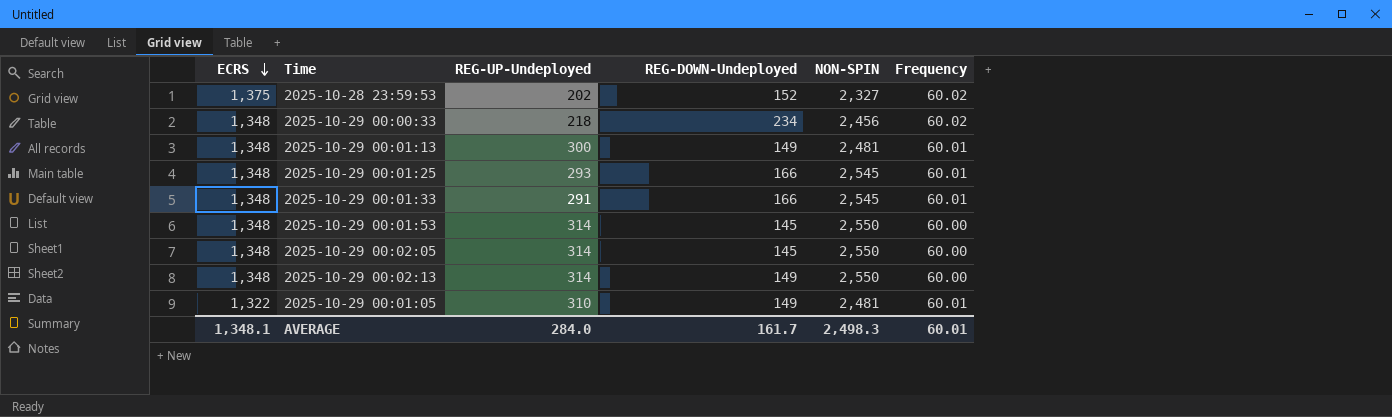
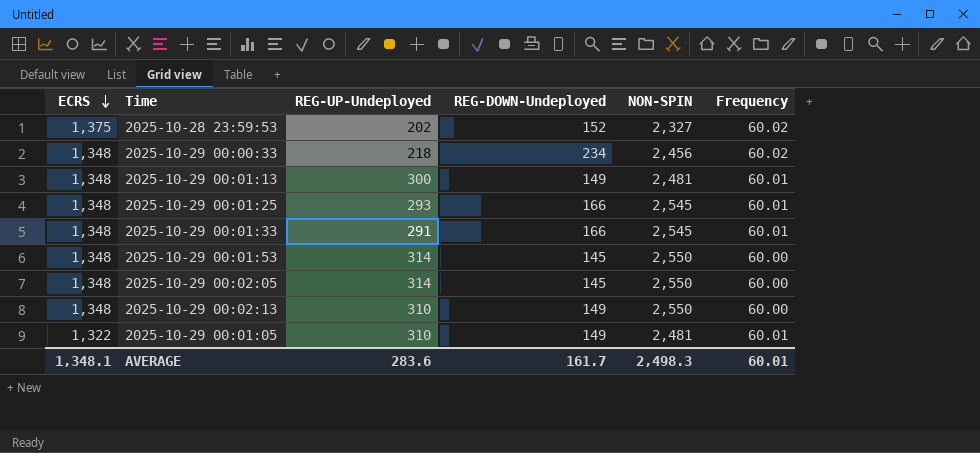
2025-10-29 00:02:13 | REG-UP-Undeployed: 314 -> 310
AVERAGE | REG-UP-Undeployed: 284.0 -> 283.6

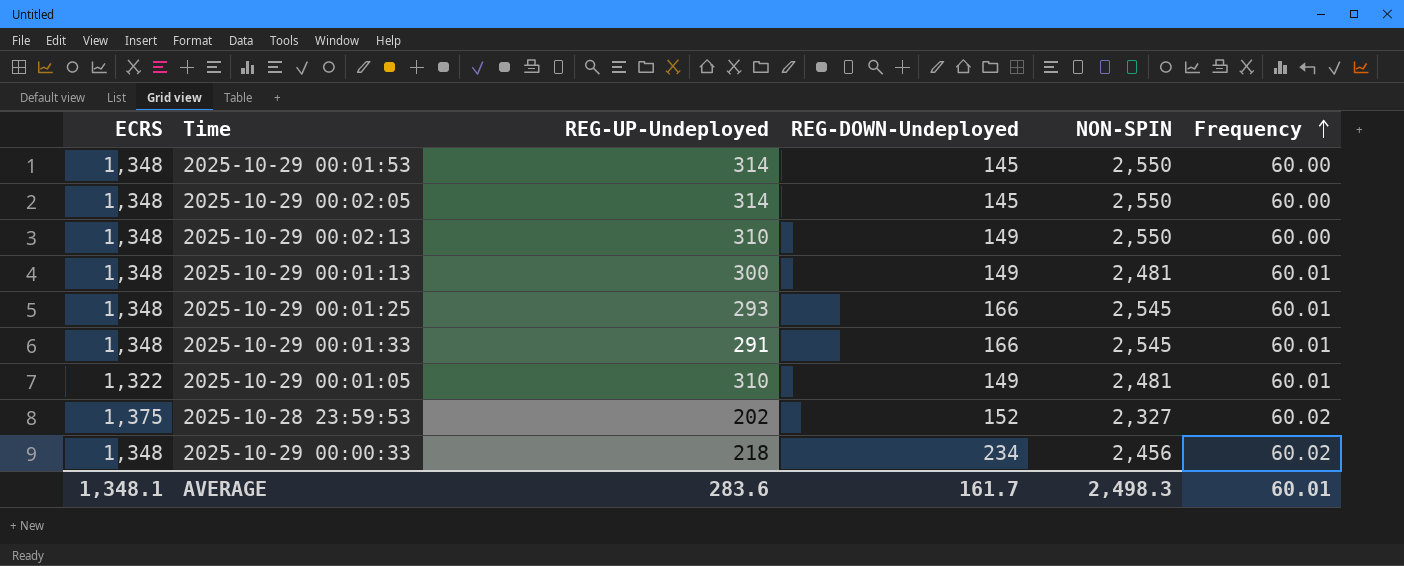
row order: ECRS descending -> Frequency ascending

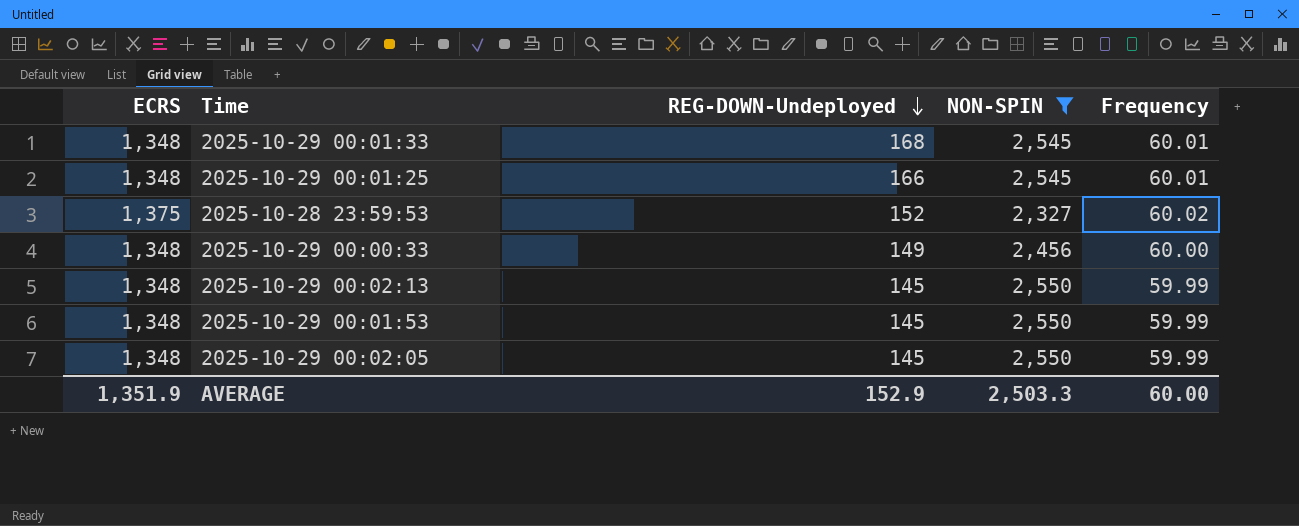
filter: none -> NON-SPIN != 2,481
row order: Frequency ascending -> REG-DOWN-Undeployed descending
column REG-UP-Undeployed | position: 3 -> none
2025-10-29 00:01:33 | REG-DOWN-Undeployed: 166 -> 168
2025-10-29 00:00:33 | REG-DOWN-Undeployed: 234 -> 149
2025-10-29 00:00:33 | Frequency: 60.02 -> 60.00
2025-10-29 00:02:13 | REG-DOWN-Undeployed: 149 -> 145
2025-10-29 00:02:13 | Frequency: 60.00 -> 59.99
2025-10-29 00:01:53 | Frequency: 60.00 -> 59.99
2025-10-29 00:02:05 | Frequency: 60.00 -> 59.99
AVERAGE | ECRS: 1,348.1 -> 1,351.9
AVERAGE | REG-DOWN-Undeployed: 161.7 -> 152.9
AVERAGE | NON-SPIN: 2,498.3 -> 2,503.3
AVERAGE | Frequency: 60.01 -> 60.00

